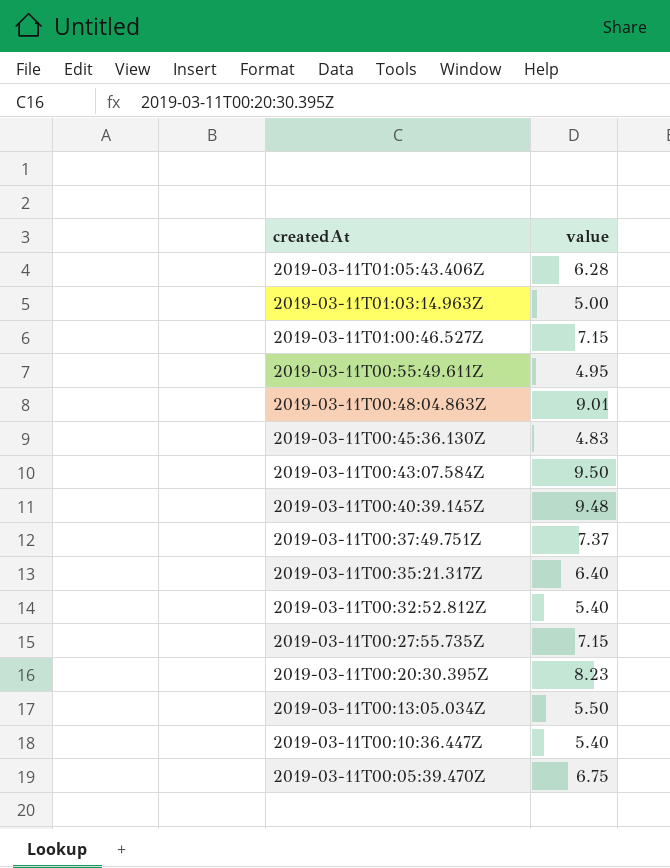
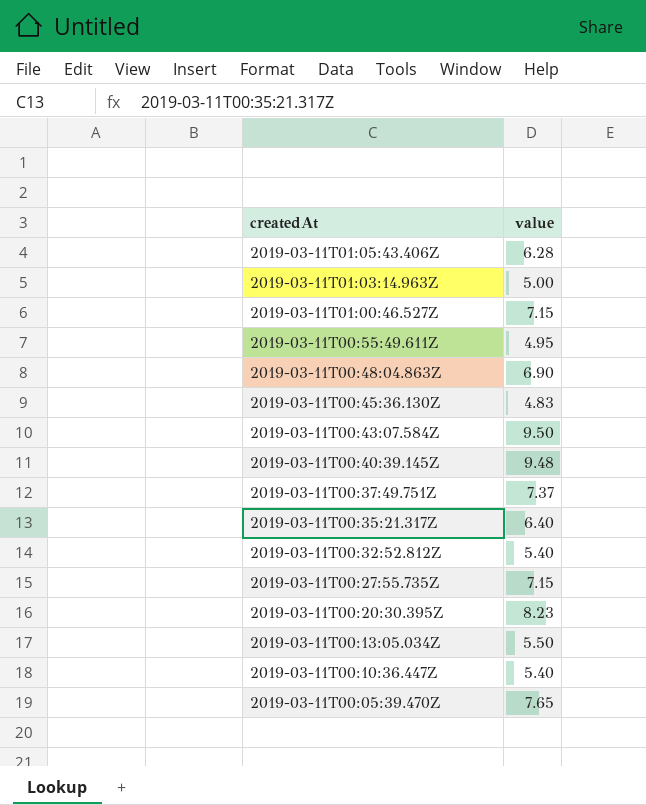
2019-03-11T00:48:04.863Z | value: 9.01 -> 6.90
2019-03-11T00:05:39.470Z | value: 6.75 -> 7.65

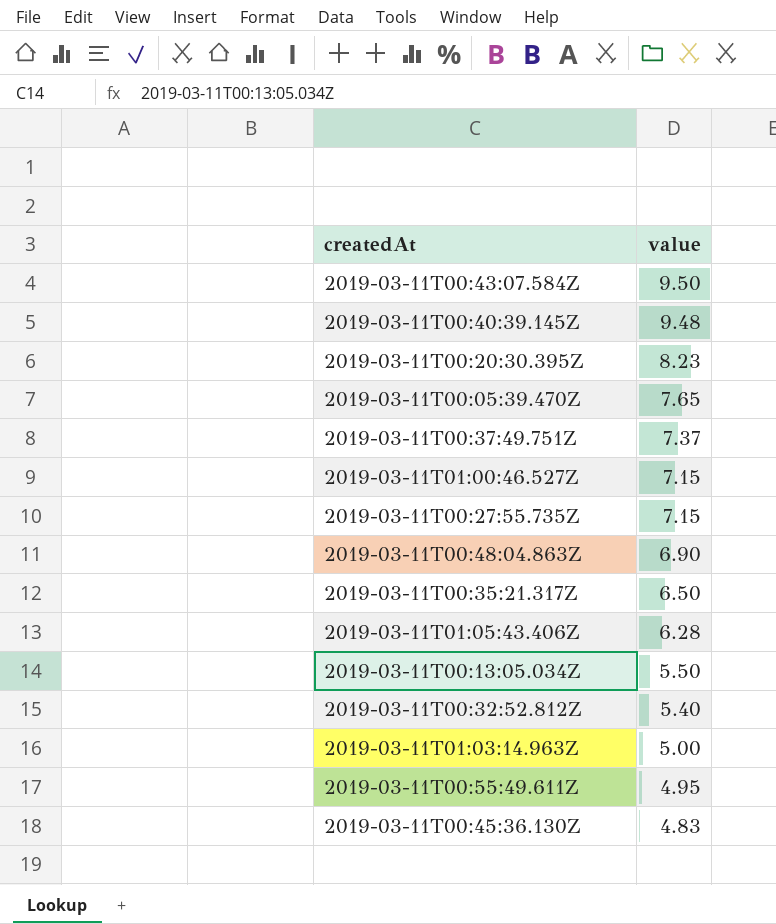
row order: createdAt descending -> value descending
row 2019-03-11T00:10:36.447Z: 5.40 -> none
2019-03-11T00:35:21.317Z | value: 6.40 -> 6.50

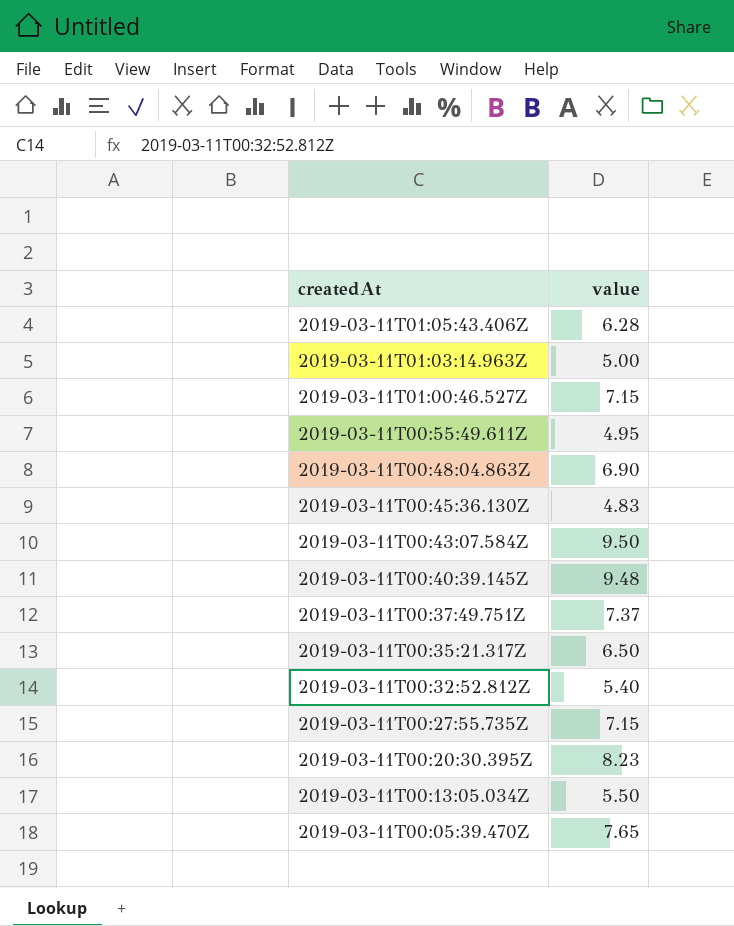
row order: value descending -> createdAt descending

